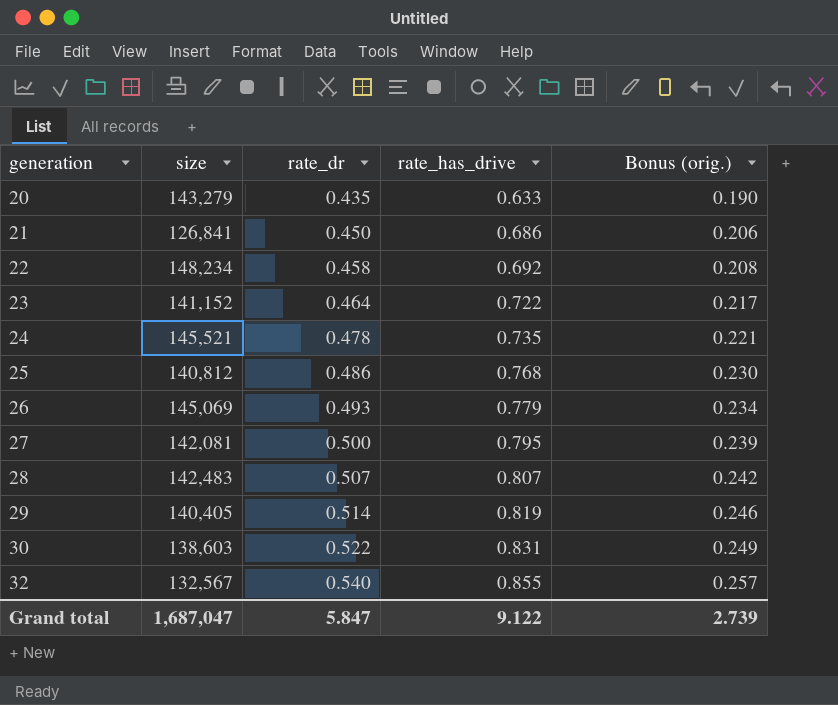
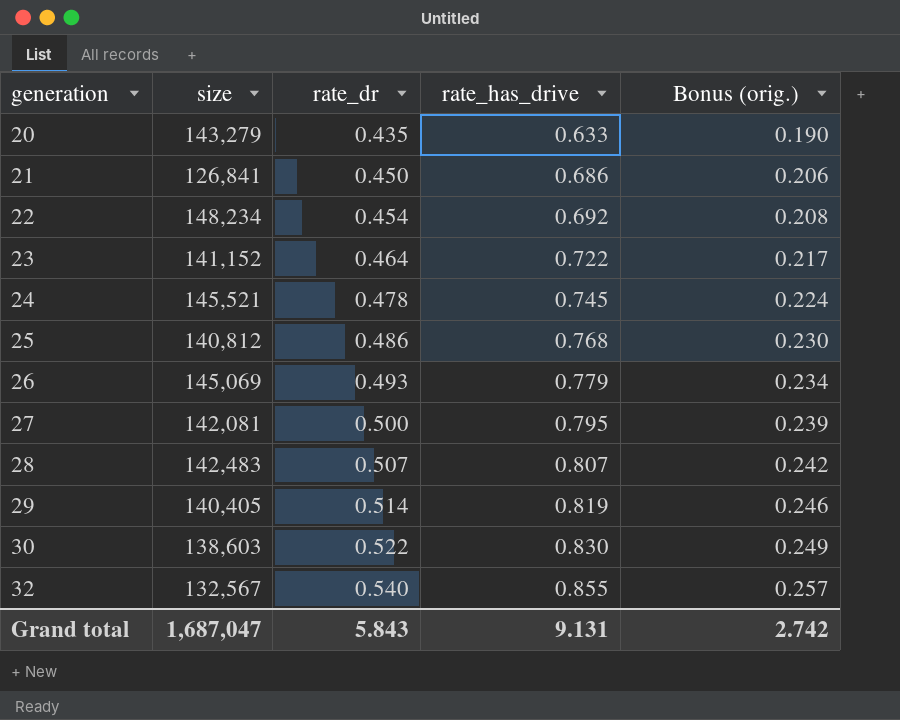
22 | rate_dr: 0.458 -> 0.454
24 | rate_has_drive: 0.735 -> 0.745
24 | Bonus (orig.): 0.221 -> 0.224
30 | rate_has_drive: 0.831 -> 0.830
Grand total | rate_dr: 5.847 -> 5.843
Grand total | rate_has_drive: 9.122 -> 9.131
Grand total | Bonus (orig.): 2.739 -> 2.742

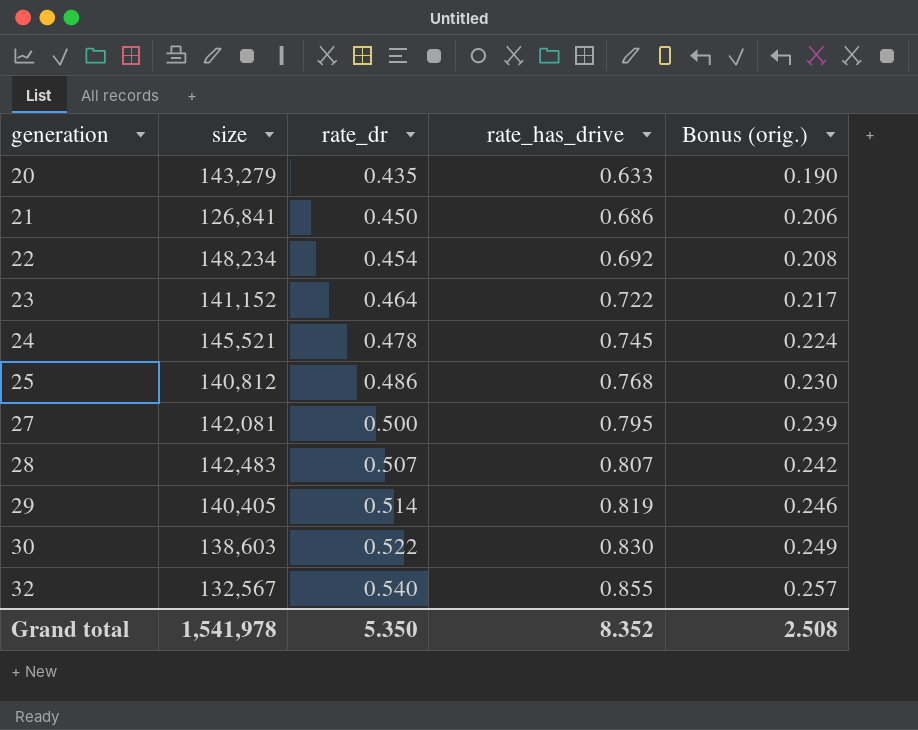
row 26: 145,069 | 0.493 | 0.779 | 0.234 -> none
Grand total | size: 1,687,047 -> 1,541,978
Grand total | rate_dr: 5.843 -> 5.350
Grand total | rate_has_drive: 9.131 -> 8.352
Grand total | Bonus (orig.): 2.742 -> 2.508

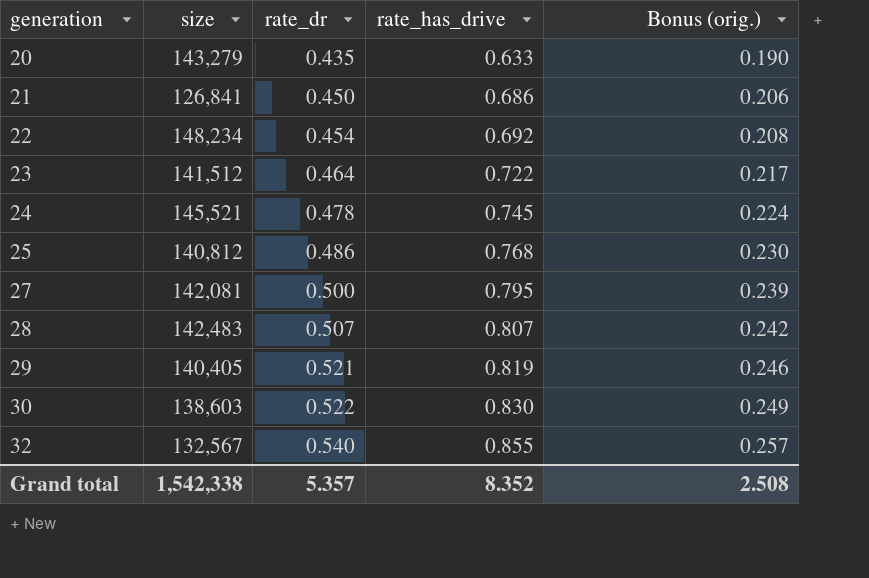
23 | size: 141,152 -> 141,512
29 | rate_dr: 0.514 -> 0.521
Grand total | size: 1,541,978 -> 1,542,338
Grand total | rate_dr: 5.350 -> 5.357

